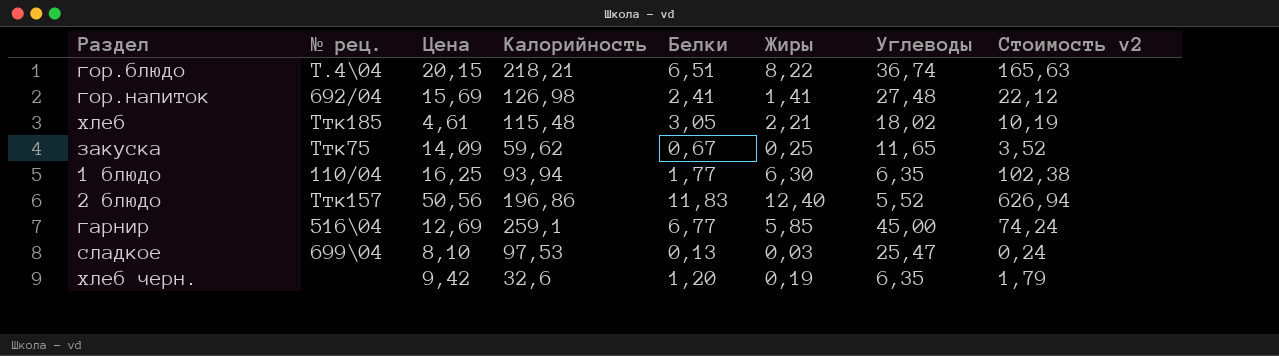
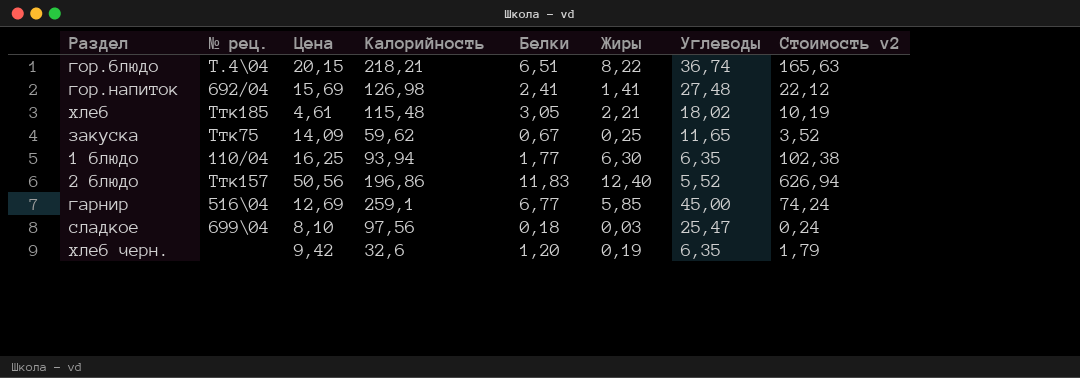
сладкое | Калорийность: 97,53 -> 97,56
сладкое | Белки: 0,13 -> 0,18

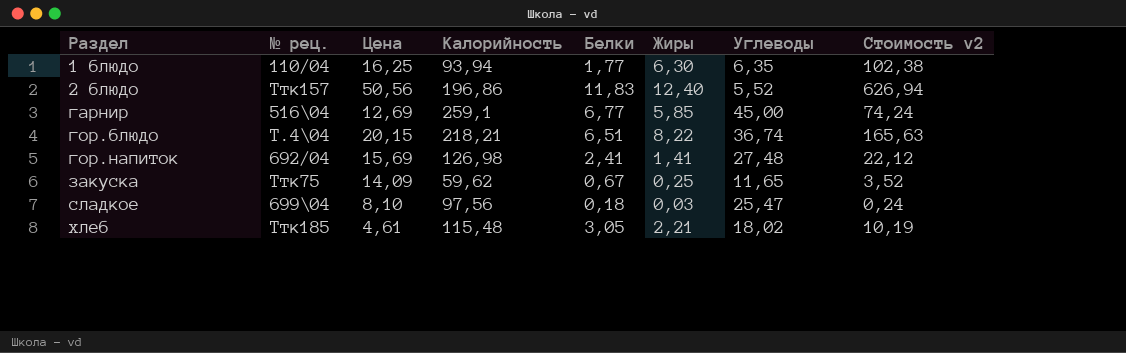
row order: none -> Раздел ascending
row хлеб черн.: none | 9,42 | 32,6 | 1,20 | 0,19 | 6,35 | 1,79 -> none

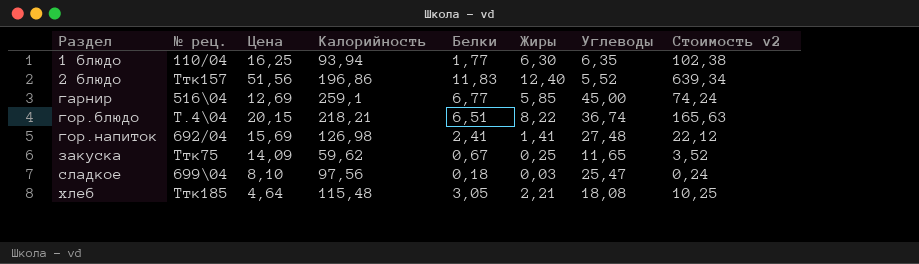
2 блюдо | Цена: 50,56 -> 51,56
2 блюдо | Стоимость v2: 626,94 -> 639,34
хлеб | Цена: 4,61 -> 4,64
хлеб | Углеводы: 18,02 -> 18,08
хлеб | Стоимость v2: 10,19 -> 10,25

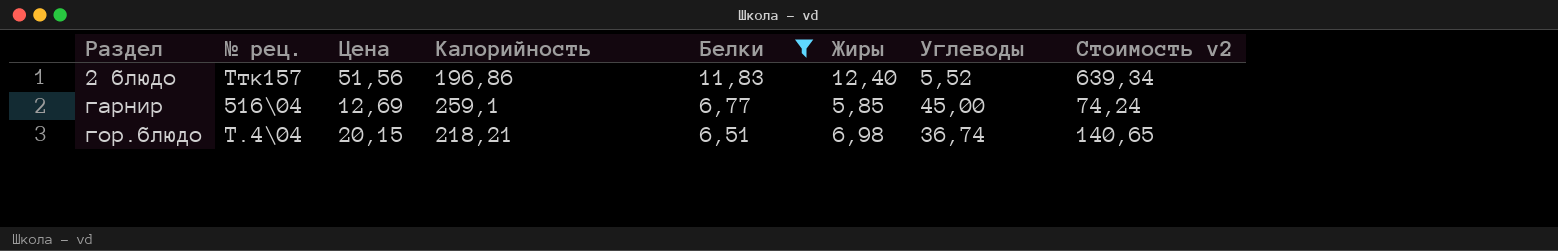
filter: none -> Белки >= 6,51
гор.блюдо | Жиры: 8,22 -> 6,98
гор.блюдо | Стоимость v2: 165,63 -> 140,65

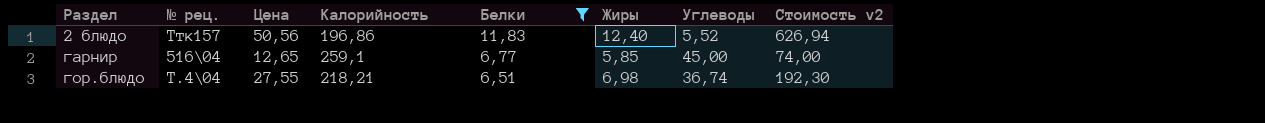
2 блюдо | Цена: 51,56 -> 50,56
2 блюдо | Стоимость v2: 639,34 -> 626,94
гарнир | Цена: 12,69 -> 12,65
гарнир | Стоимость v2: 74,24 -> 74,00
гор.блюдо | Цена: 20,15 -> 27,55
гор.блюдо | Стоимость v2: 140,65 -> 192,30

